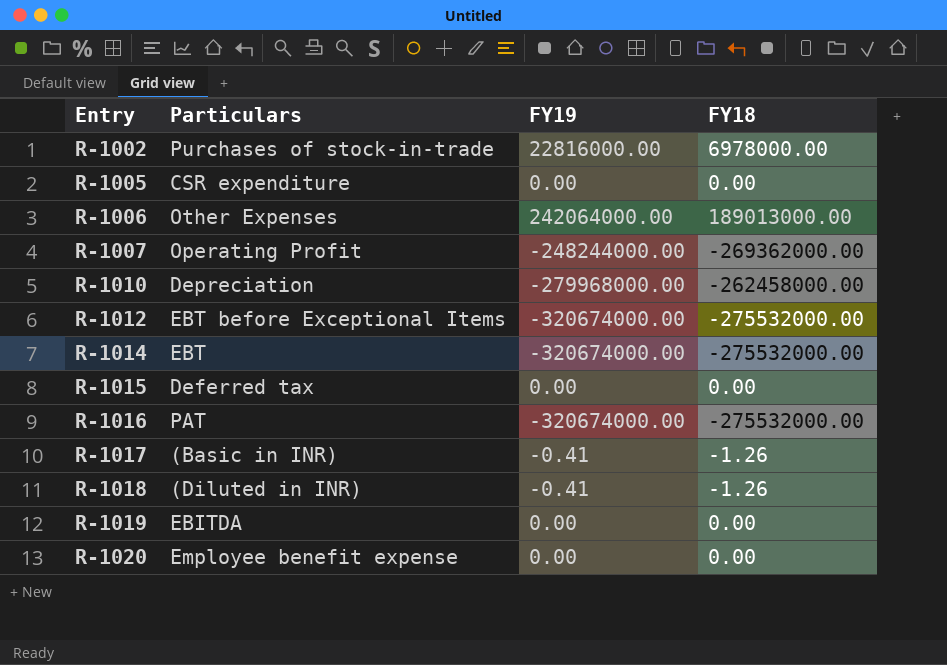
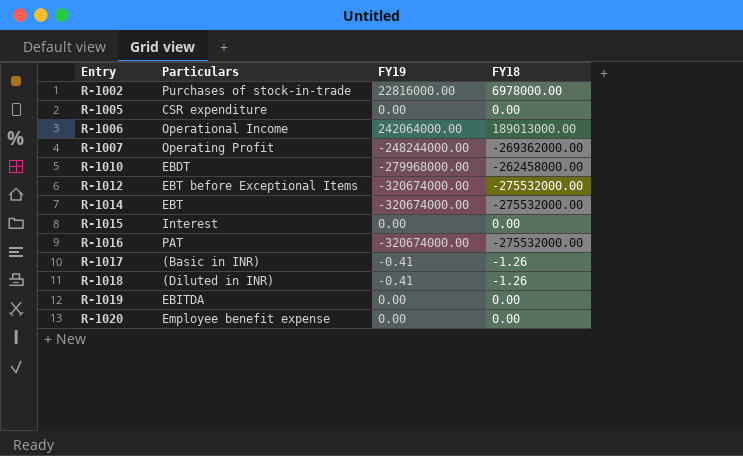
R-1006 | Particulars: Other Expenses -> Operational Income
R-1010 | Particulars: Depreciation -> EBDT
R-1015 | Particulars: Deferred tax -> Interest

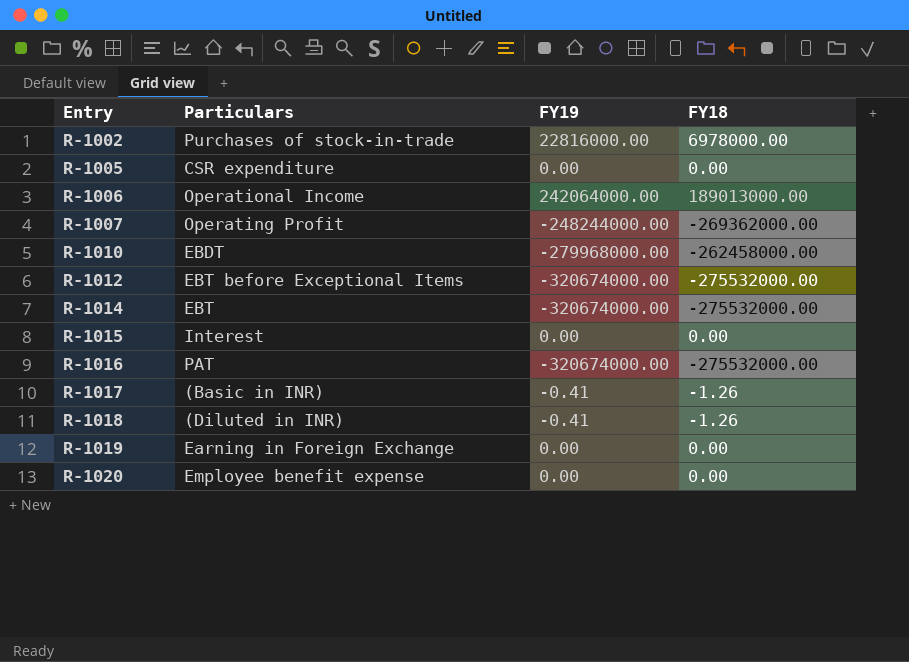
R-1019 | Particulars: EBITDA -> Earning in Foreign Exchange

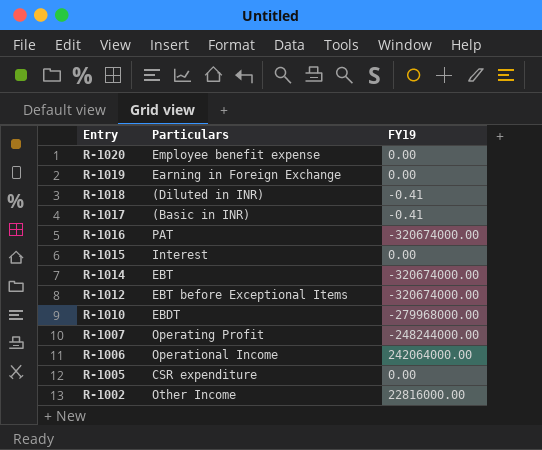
row order: Entry ascending -> Entry descending
column FY18 | position: 4 -> none
R-1002 | Particulars: Purchases of stock-in-trade -> Other Income

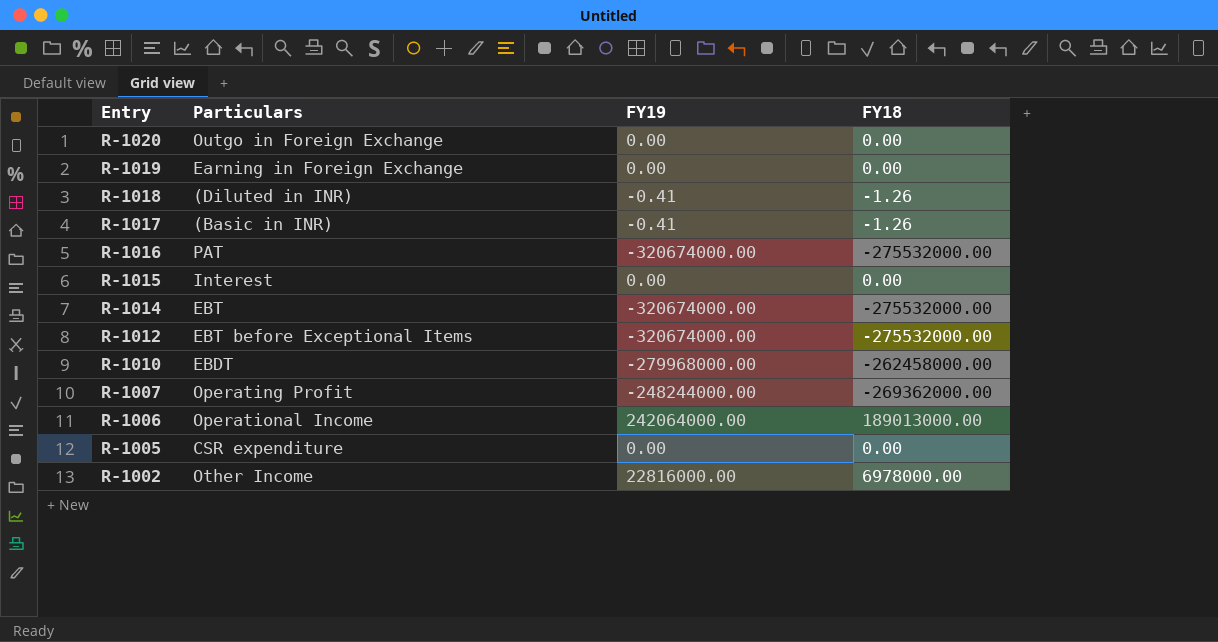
column FY18 | position: none -> 4
R-1020 | Particulars: Employee benefit expense -> Outgo in Foreign Exchange

